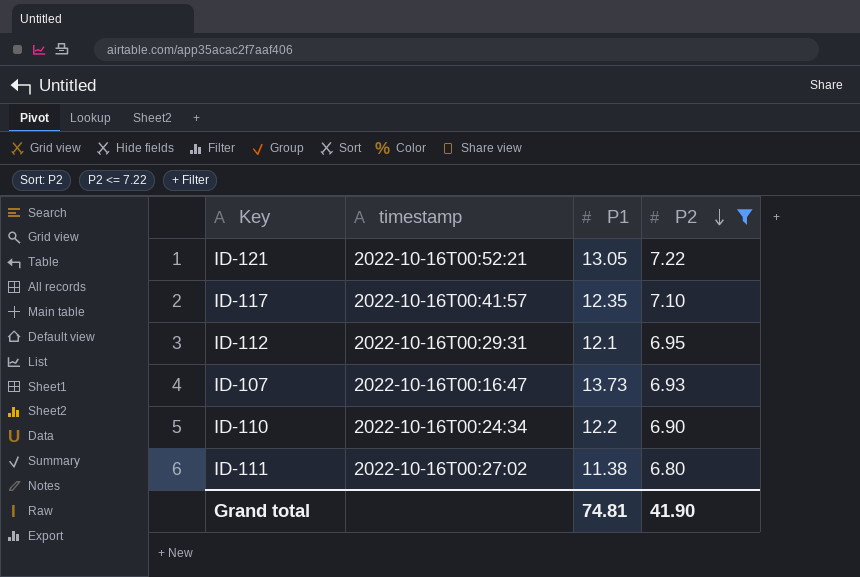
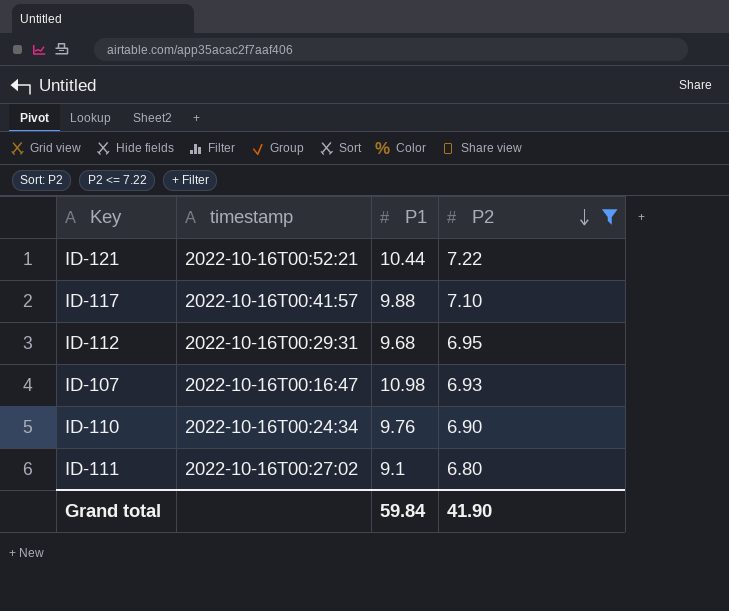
ID-121 | P1: 13.05 -> 10.44
ID-117 | P1: 12.35 -> 9.88
ID-112 | P1: 12.1 -> 9.68
ID-107 | P1: 13.73 -> 10.98
ID-110 | P1: 12.2 -> 9.76
ID-111 | P1: 11.38 -> 9.1
Grand total | P1: 74.81 -> 59.84

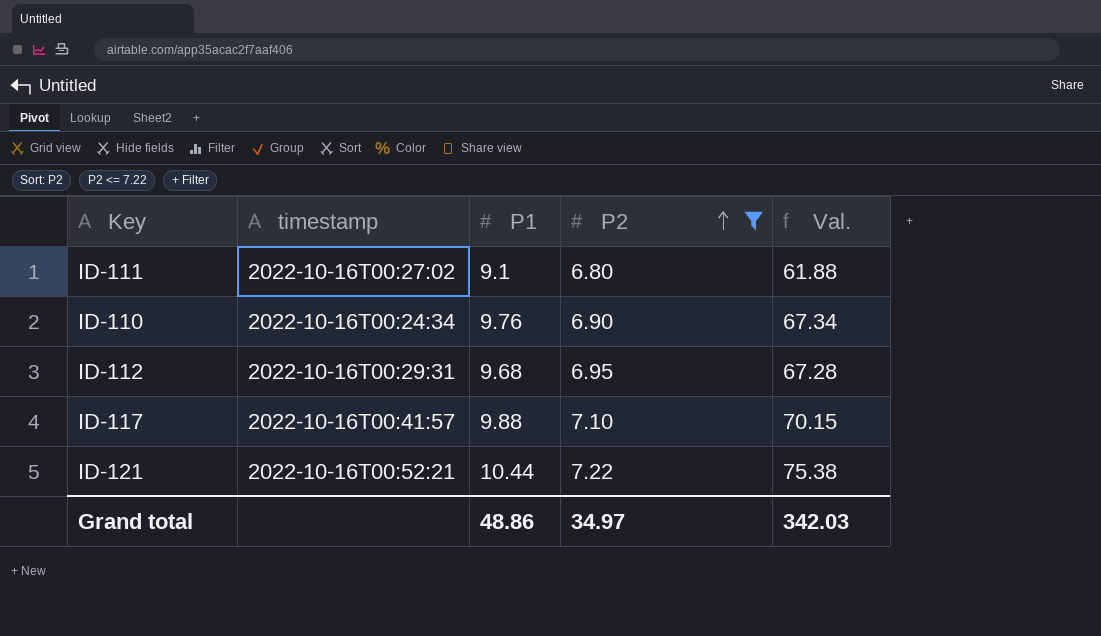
row order: P2 descending -> P2 ascending
column Val. | formula: none -> [P1] * [P2]
row ID-107: 2022-10-16T00:16:47 | 10.98 | 6.93 -> none
Grand total | P1: 59.84 -> 48.86
Grand total | P2: 41.90 -> 34.97

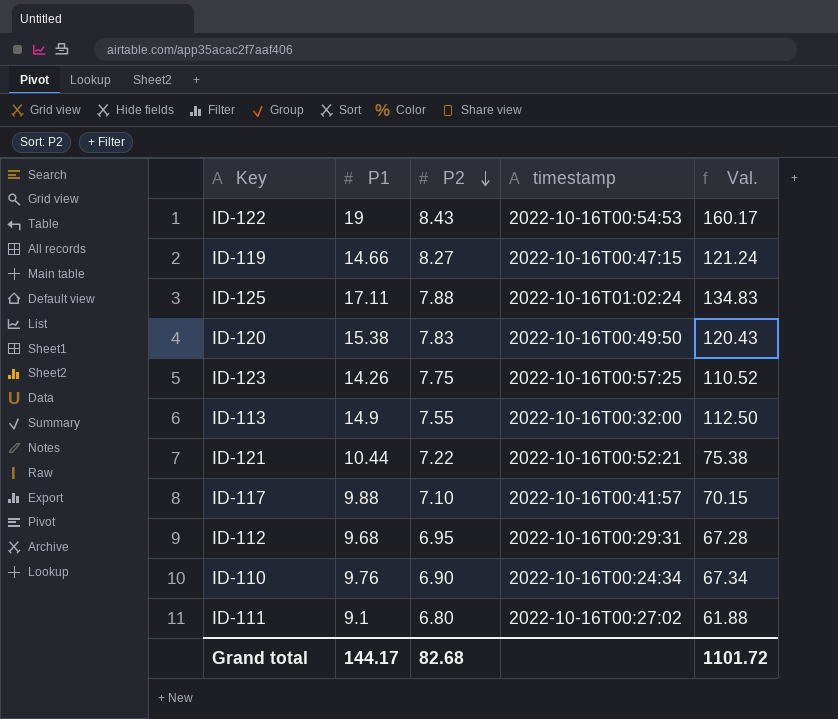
filter: P2 <= 7.22 -> none
row order: P2 ascending -> P2 descending
column timestamp | position: 2 -> 4
Grand total | P1: 48.86 -> 144.17
Grand total | P2: 34.97 -> 82.68
Grand total | Val.: 342.03 -> 1101.72

